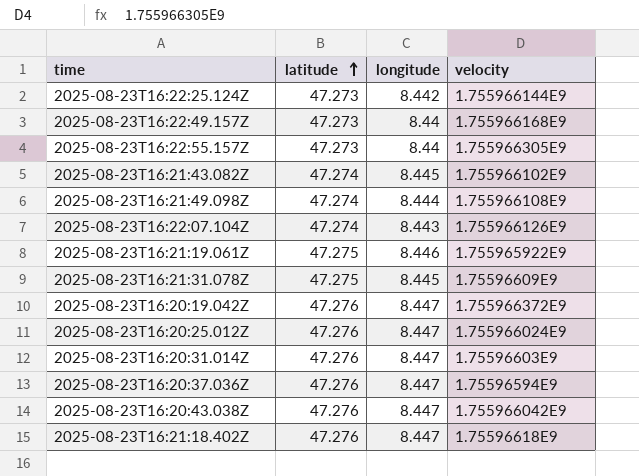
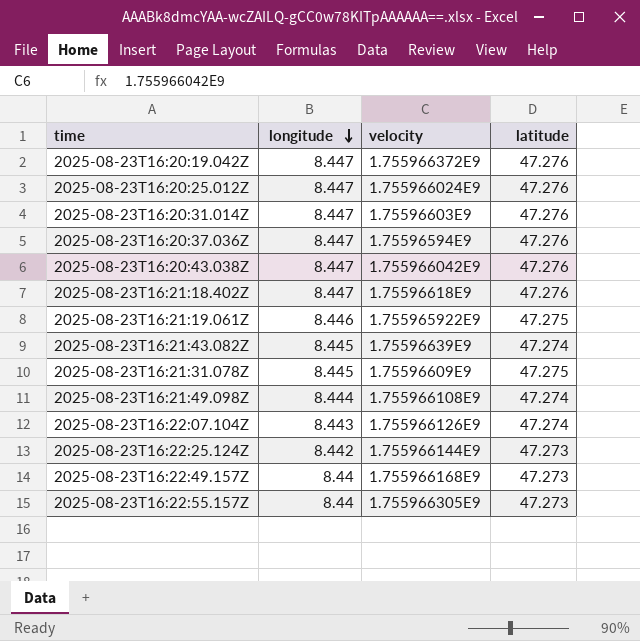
row order: latitude ascending -> longitude descending
column latitude | position: 2 -> 4
2025-08-23T16:21:43.082Z | velocity: 1.755966102E9 -> 1.75596639E9

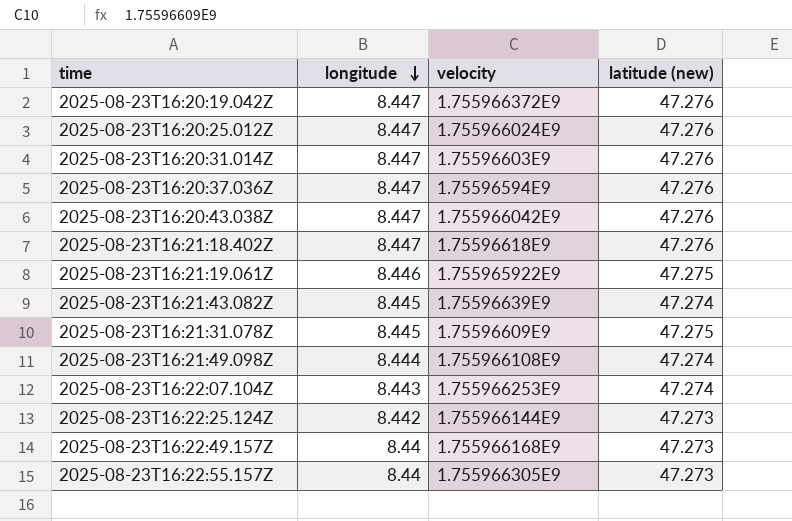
column name: latitude -> latitude (new)
2025-08-23T16:22:07.104Z | velocity: 1.755966126E9 -> 1.755966253E9

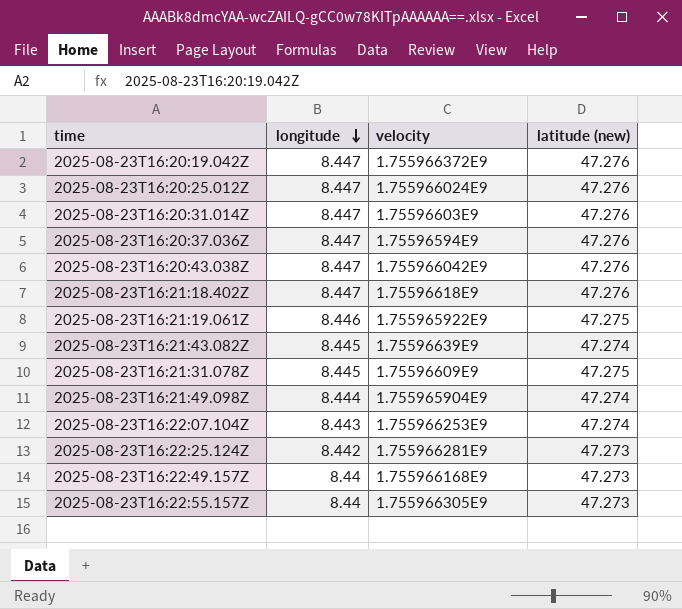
2025-08-23T16:21:49.098Z | velocity: 1.755966108E9 -> 1.755965904E9
2025-08-23T16:22:25.124Z | velocity: 1.755966144E9 -> 1.755966281E9

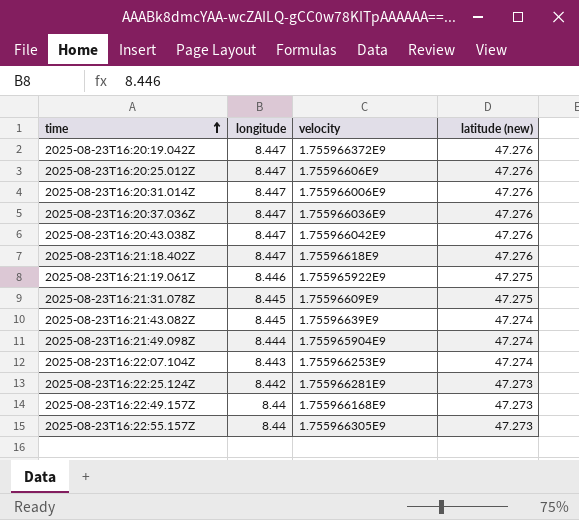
row order: longitude descending -> time ascending
2025-08-23T16:20:25.012Z | velocity: 1.755966024E9 -> 1.75596606E9
2025-08-23T16:20:31.014Z | velocity: 1.75596603E9 -> 1.755966006E9
2025-08-23T16:20:37.036Z | velocity: 1.75596594E9 -> 1.755966036E9

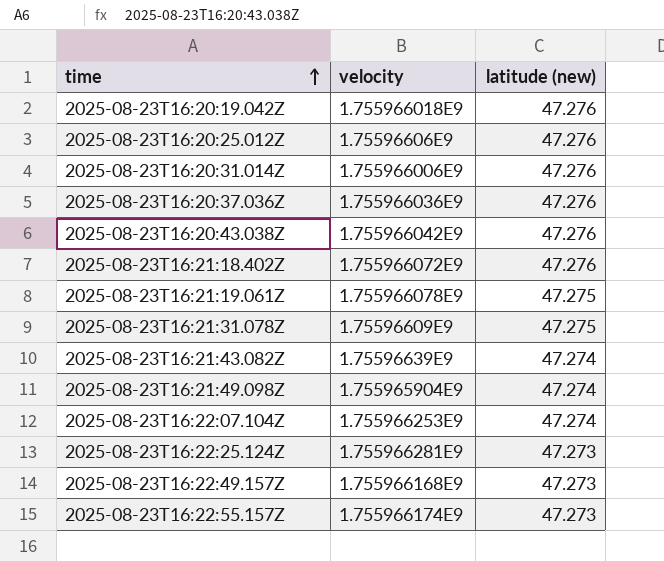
column longitude | position: 2 -> none
2025-08-23T16:20:19.042Z | velocity: 1.755966372E9 -> 1.755966018E9
2025-08-23T16:21:18.402Z | velocity: 1.75596618E9 -> 1.755966072E9
2025-08-23T16:21:19.061Z | velocity: 1.755965922E9 -> 1.755966078E9
2025-08-23T16:22:55.157Z | velocity: 1.755966305E9 -> 1.755966174E9

